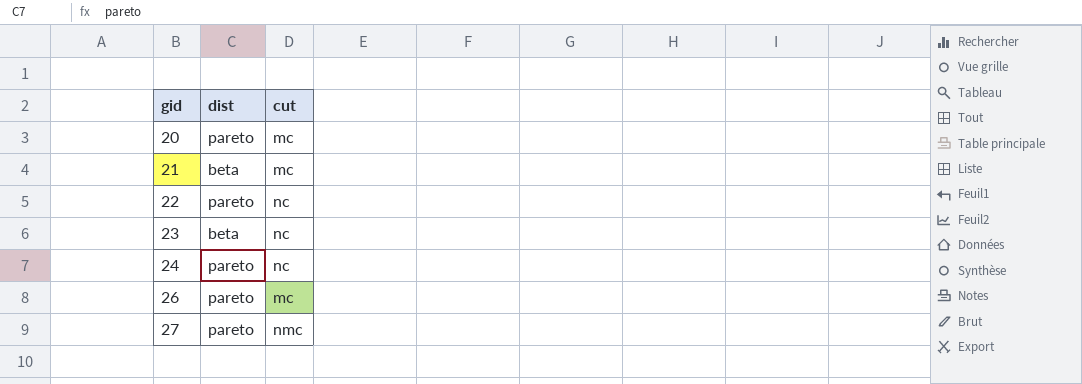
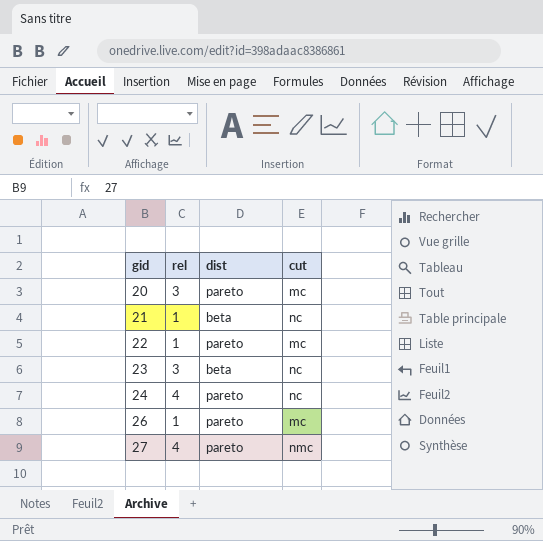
column rel | position: none -> 2
21 | cut: mc -> nc
22 | cut: nc -> mc

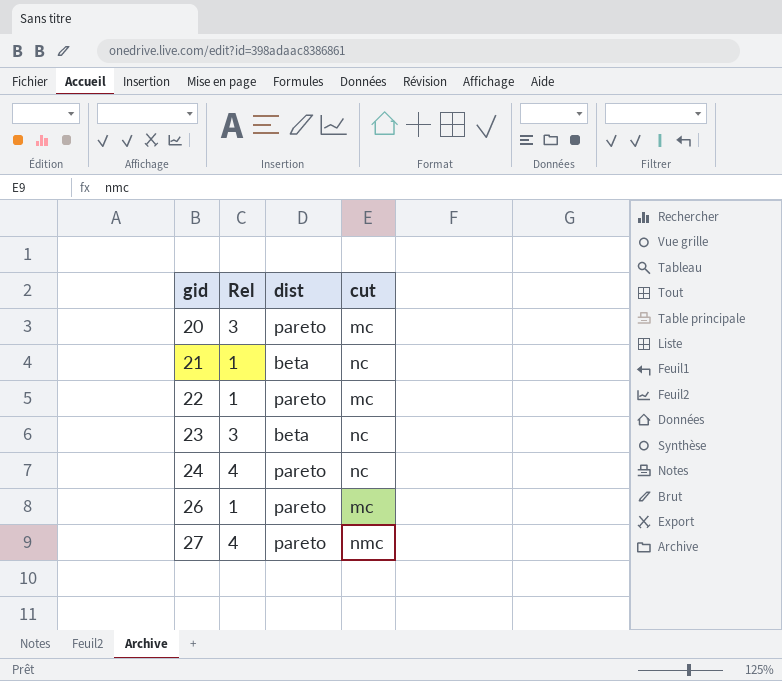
column name: rel -> Rel

